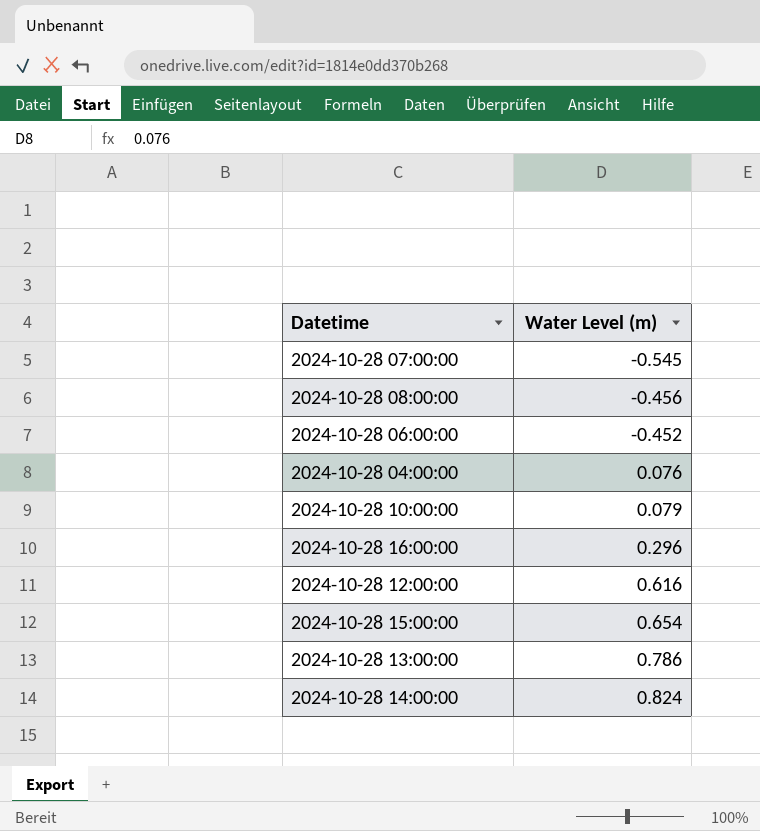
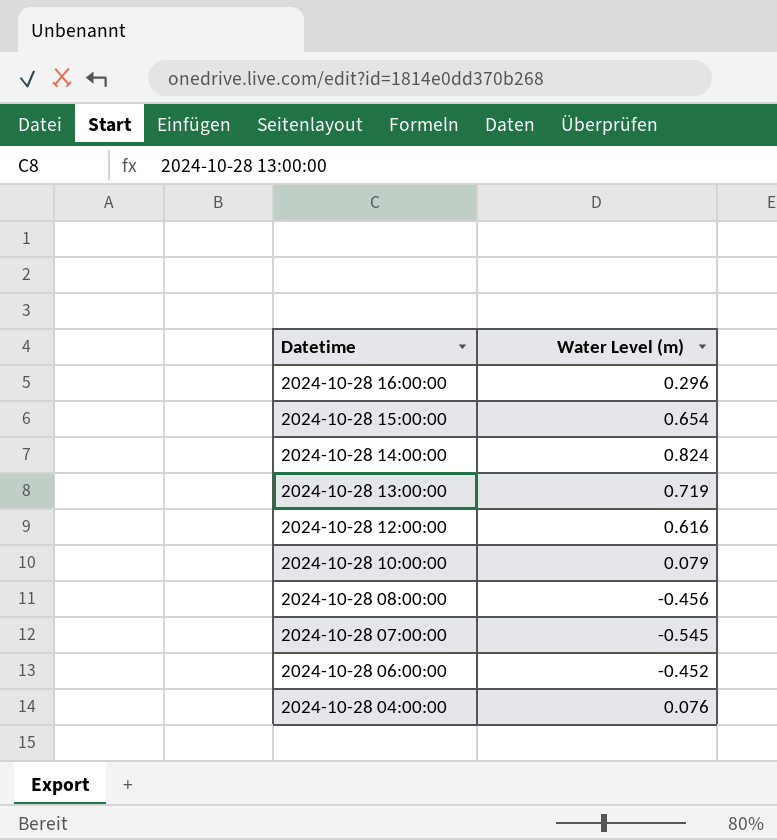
row order: Water Level (m) ascending -> Datetime descending
2024-10-28 13:00:00 | Water Level (m): 0.786 -> 0.719

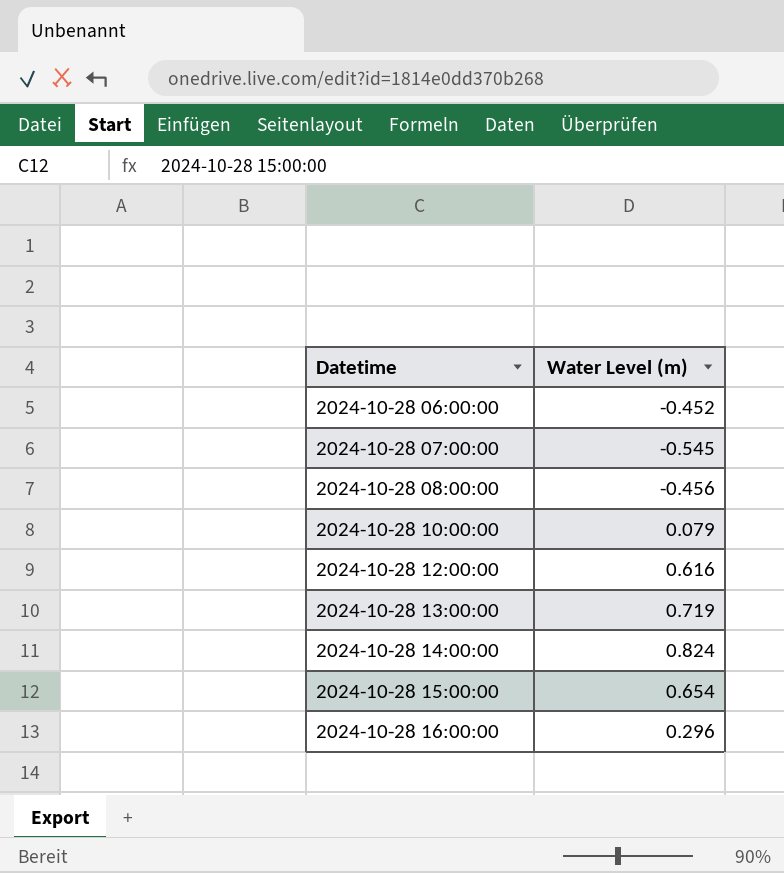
row order: Datetime descending -> Datetime ascending
row 2024-10-28 04:00:00: 0.076 -> none

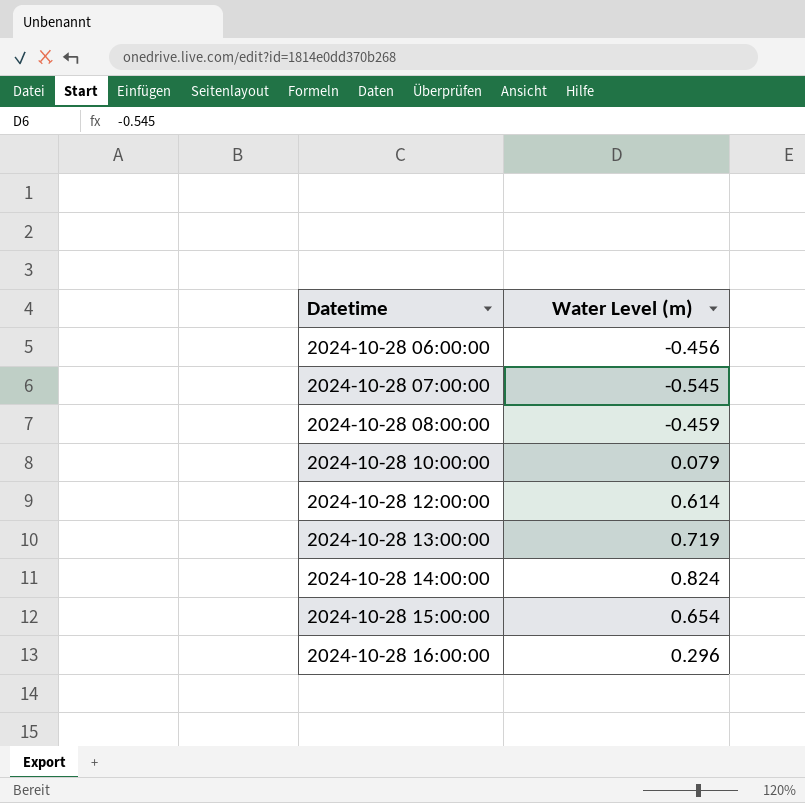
2024-10-28 06:00:00 | Water Level (m): -0.452 -> -0.456
2024-10-28 08:00:00 | Water Level (m): -0.456 -> -0.459
2024-10-28 12:00:00 | Water Level (m): 0.616 -> 0.614

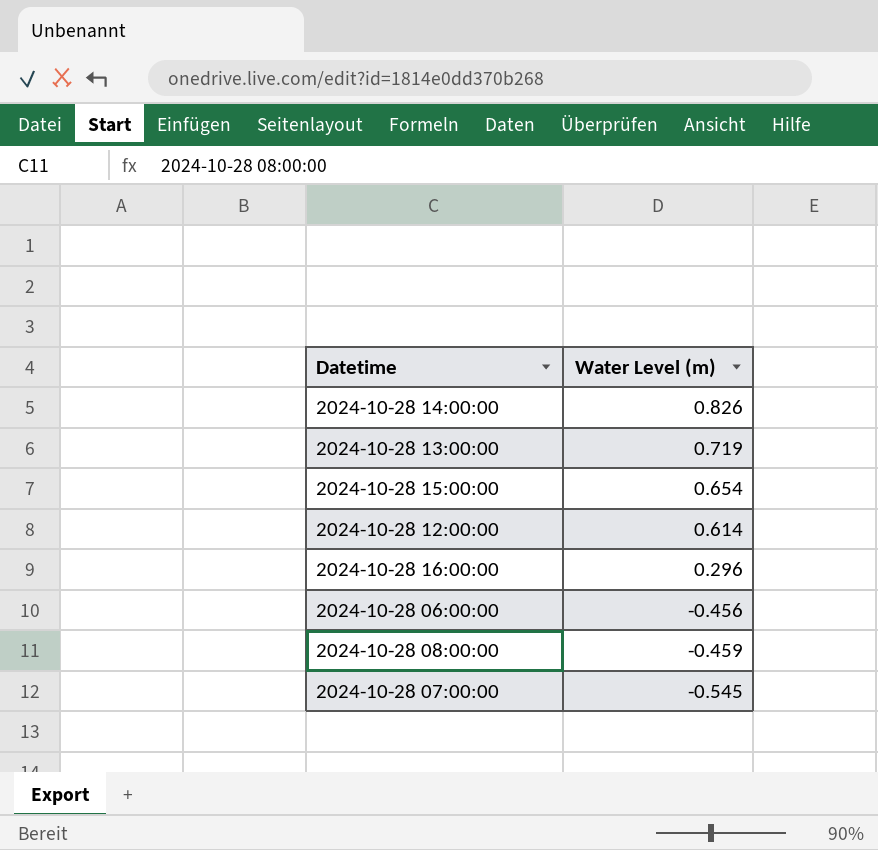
row order: Datetime ascending -> Water Level (m) descending
row 2024-10-28 10:00:00: 0.079 -> none
2024-10-28 14:00:00 | Water Level (m): 0.824 -> 0.826

